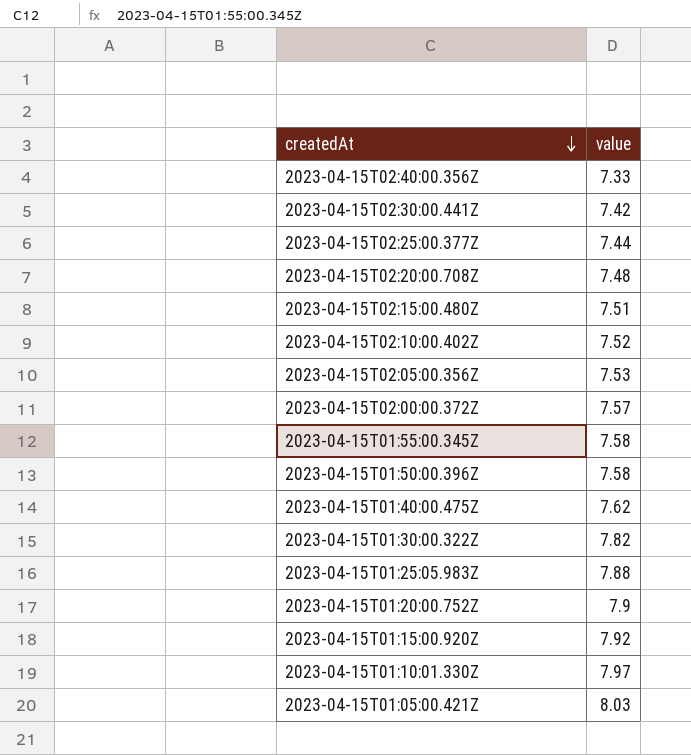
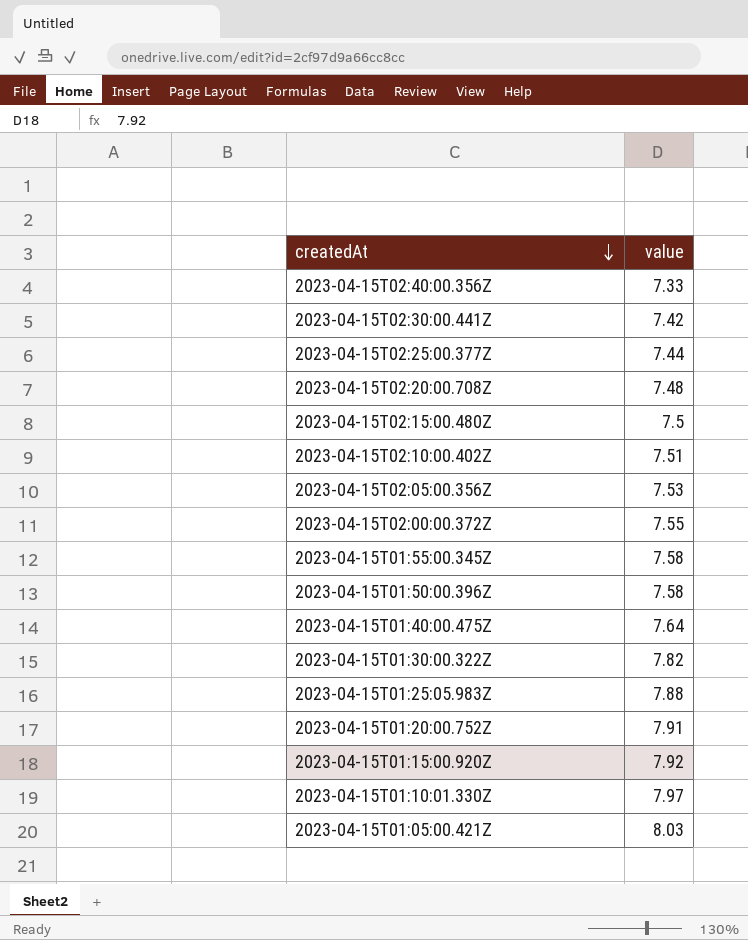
2023-04-15T02:15:00.480Z | value: 7.51 -> 7.5
2023-04-15T02:10:00.402Z | value: 7.52 -> 7.51
2023-04-15T02:00:00.372Z | value: 7.57 -> 7.55
2023-04-15T01:40:00.475Z | value: 7.62 -> 7.64
2023-04-15T01:20:00.752Z | value: 7.9 -> 7.91

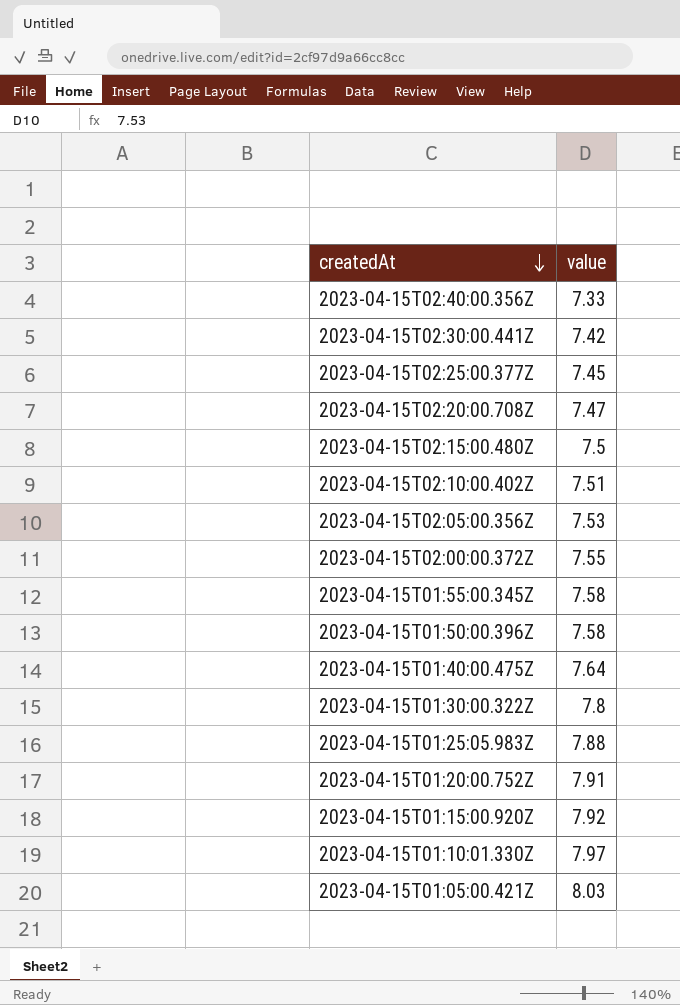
2023-04-15T02:25:00.377Z | value: 7.44 -> 7.45
2023-04-15T02:20:00.708Z | value: 7.48 -> 7.47
2023-04-15T01:30:00.322Z | value: 7.82 -> 7.8

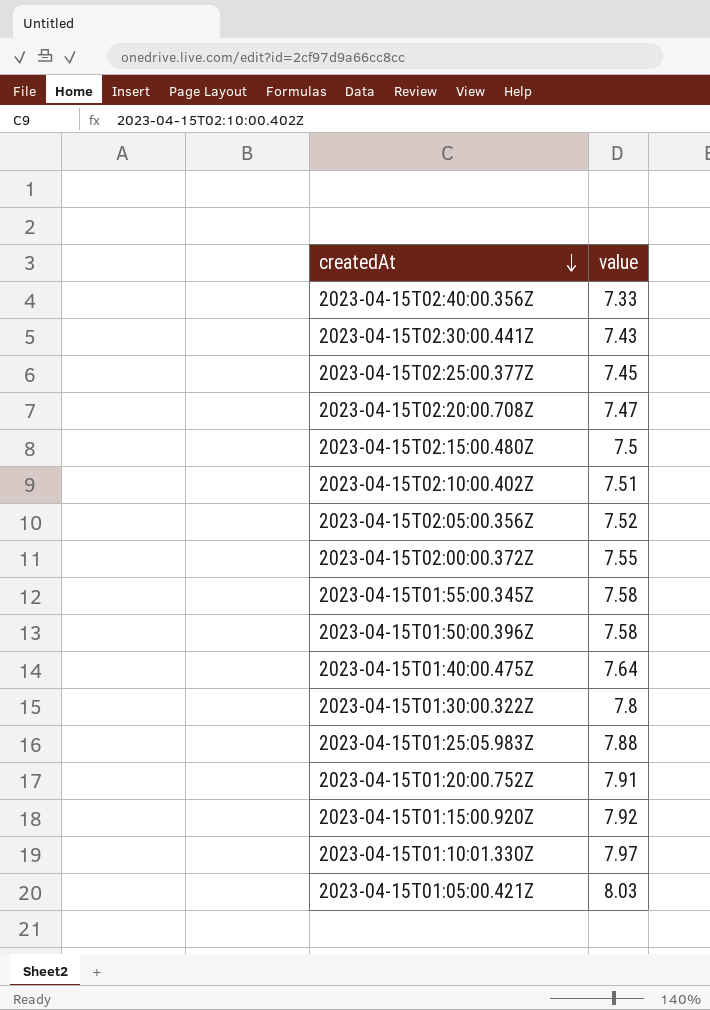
2023-04-15T02:30:00.441Z | value: 7.42 -> 7.43
2023-04-15T02:05:00.356Z | value: 7.53 -> 7.52

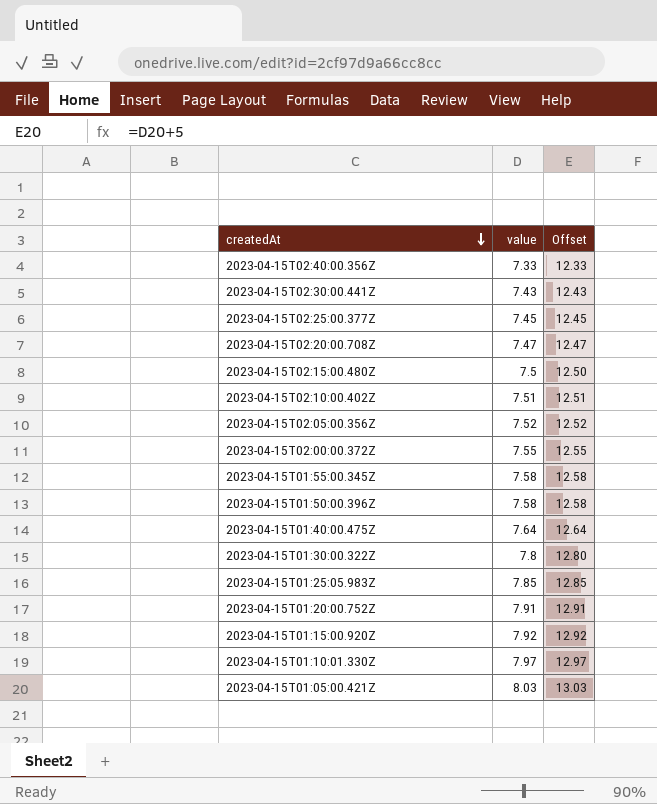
column Offset | formula: none -> [value] + 5
2023-04-15T01:25:05.983Z | value: 7.88 -> 7.85

